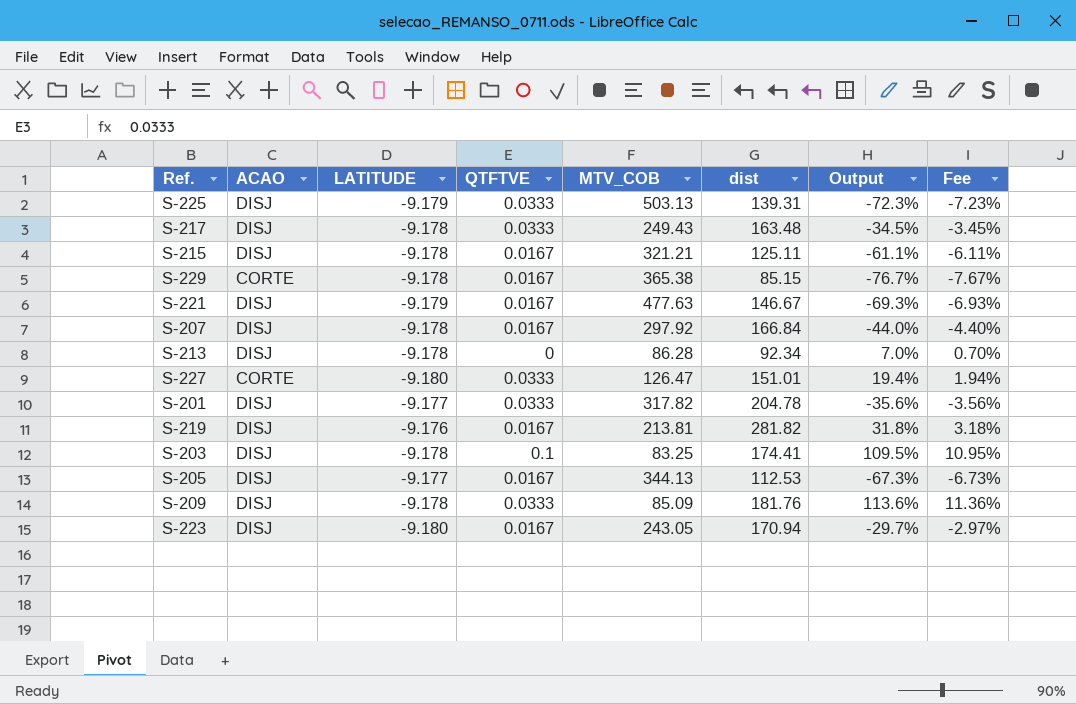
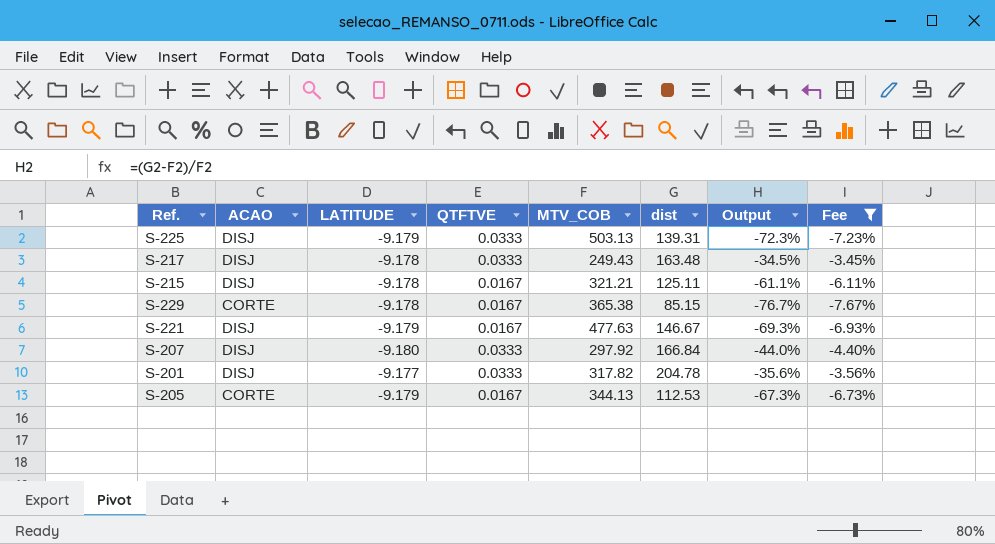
filter: none -> Fee <= -3.45%
S-207 | LATITUDE: -9.178 -> -9.180
S-207 | QTFTVE: 0.0167 -> 0.0333
S-205 | ACAO: DISJ -> CORTE
S-205 | LATITUDE: -9.177 -> -9.179

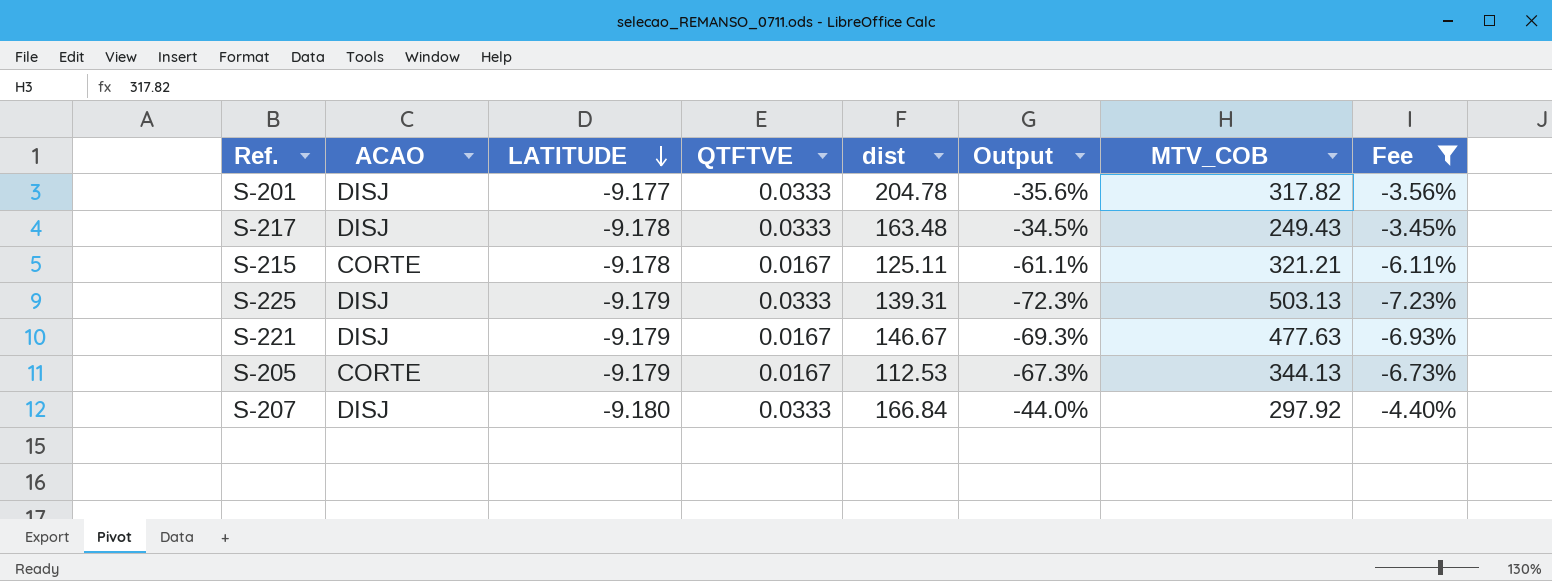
row order: none -> LATITUDE descending
column MTV_COB | position: 5 -> 7
row S-229: CORTE | -9.178 | 0.0167 | 365.38 | 85.15 | -76.7% | -7.67% -> none
S-215 | ACAO: DISJ -> CORTE

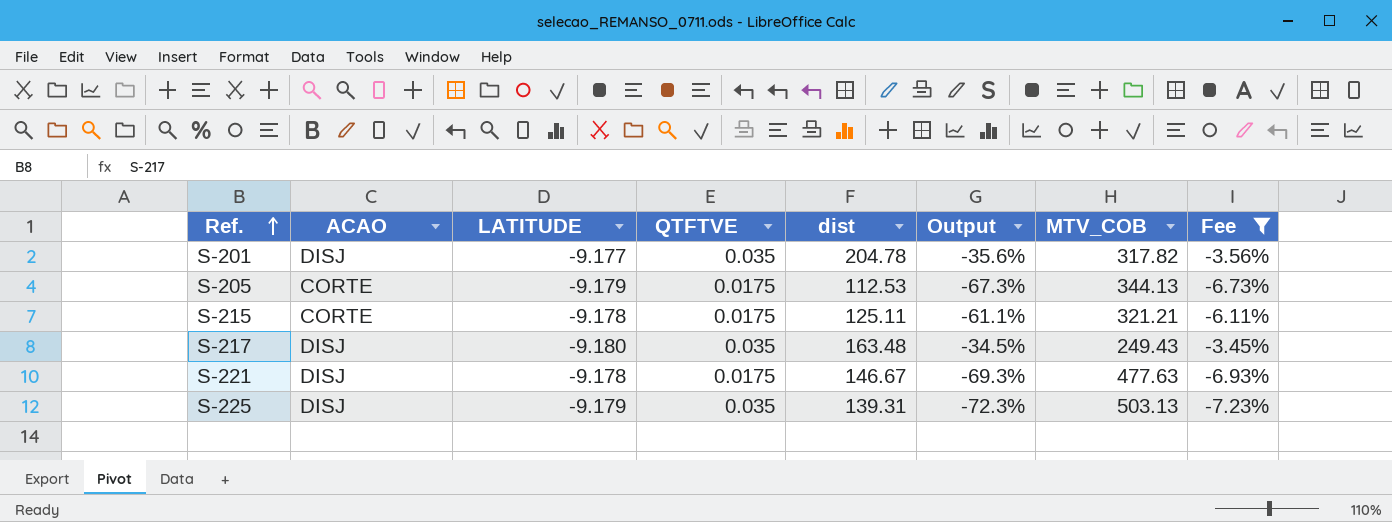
row order: LATITUDE descending -> Ref. ascending
row S-207: DISJ | -9.180 | 0.0333 | 166.84 | -44.0% | 297.92 | -4.40% -> none
S-201 | QTFTVE: 0.0333 -> 0.035
S-205 | QTFTVE: 0.0167 -> 0.0175
S-215 | QTFTVE: 0.0167 -> 0.0175
S-217 | LATITUDE: -9.178 -> -9.180
S-217 | QTFTVE: 0.0333 -> 0.035
S-221 | LATITUDE: -9.179 -> -9.178
S-221 | QTFTVE: 0.0167 -> 0.0175
S-225 | QTFTVE: 0.0333 -> 0.035

